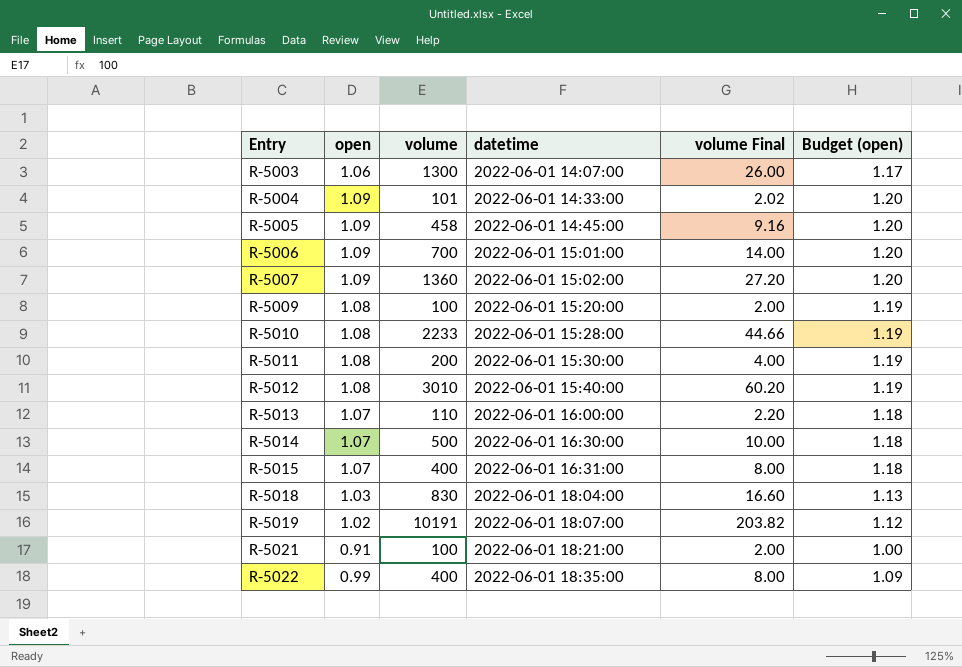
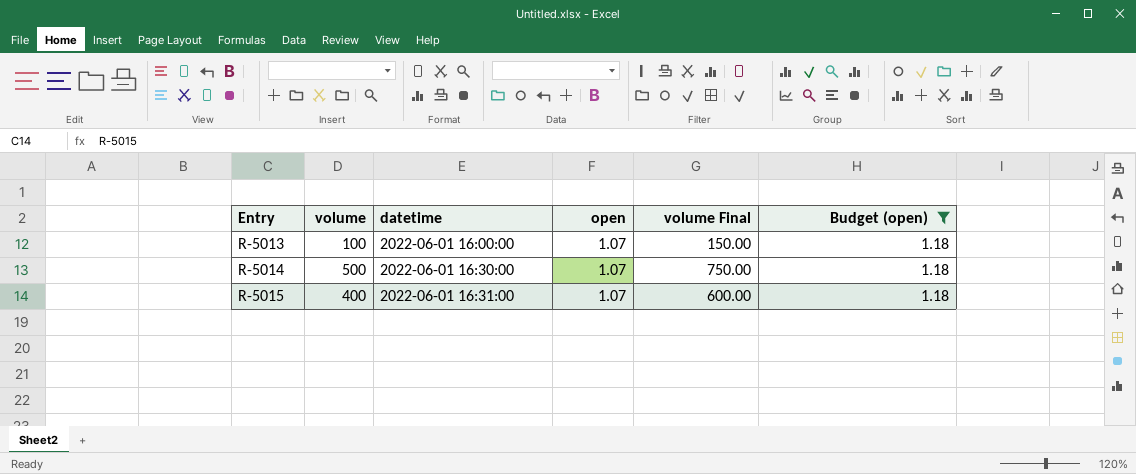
filter: none -> Budget (open) = 1.18
column open | position: 2 -> 4
column volume Final | formula: [volume] * 0.02 -> [volume] * 1.5
R-5013 | volume: 110 -> 100

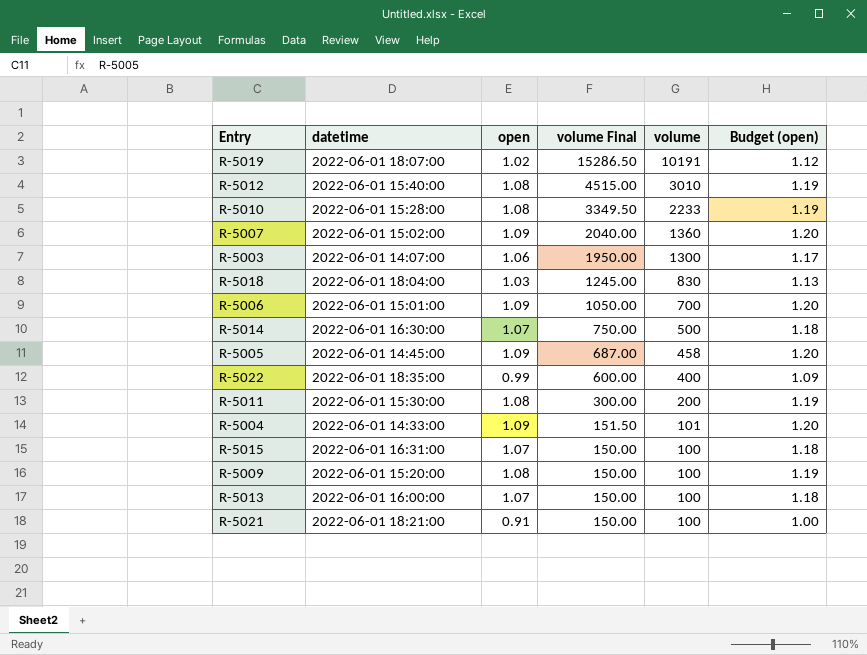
filter: Budget (open) = 1.18 -> none
row order: Entry ascending -> volume Final descending
column volume | position: 2 -> 5
R-5015 | volume Final: 600.00 -> 150.00
R-5015 | volume: 400 -> 100

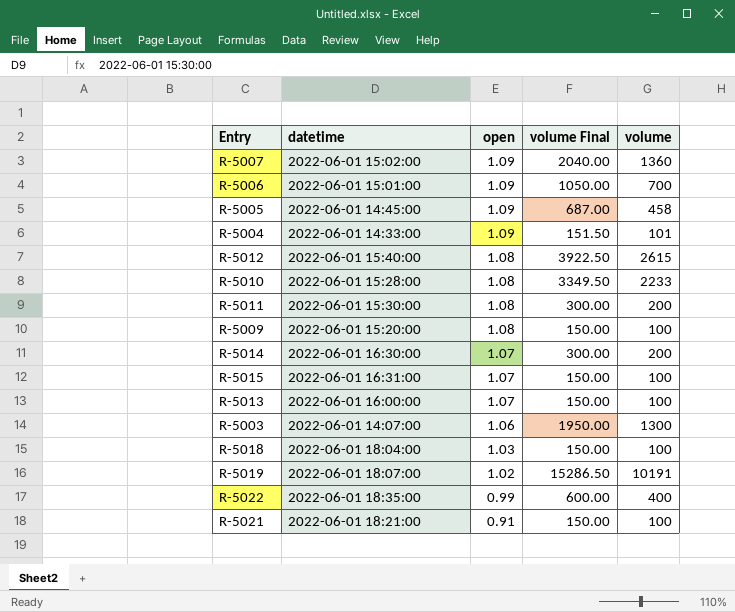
row order: volume Final descending -> open descending
column Budget (open) | formula: [open] * 1.1 -> none
R-5012 | volume Final: 4515.00 -> 3922.50
R-5012 | volume: 3010 -> 2615
R-5014 | volume Final: 750.00 -> 300.00
R-5014 | volume: 500 -> 200
R-5018 | volume Final: 1245.00 -> 150.00
R-5018 | volume: 830 -> 100

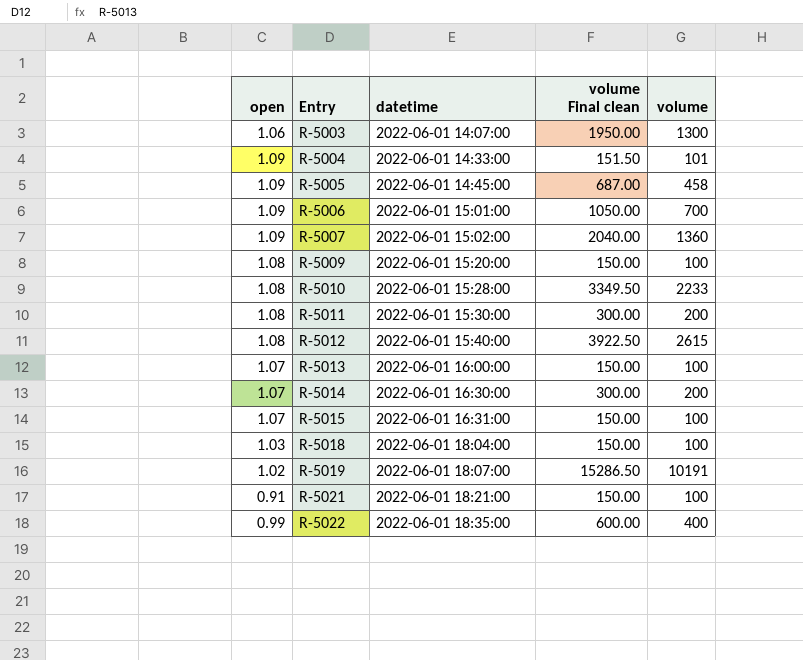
row order: open descending -> Entry ascending
column open | position: 3 -> 1
column name: volume Final -> volume Final clean

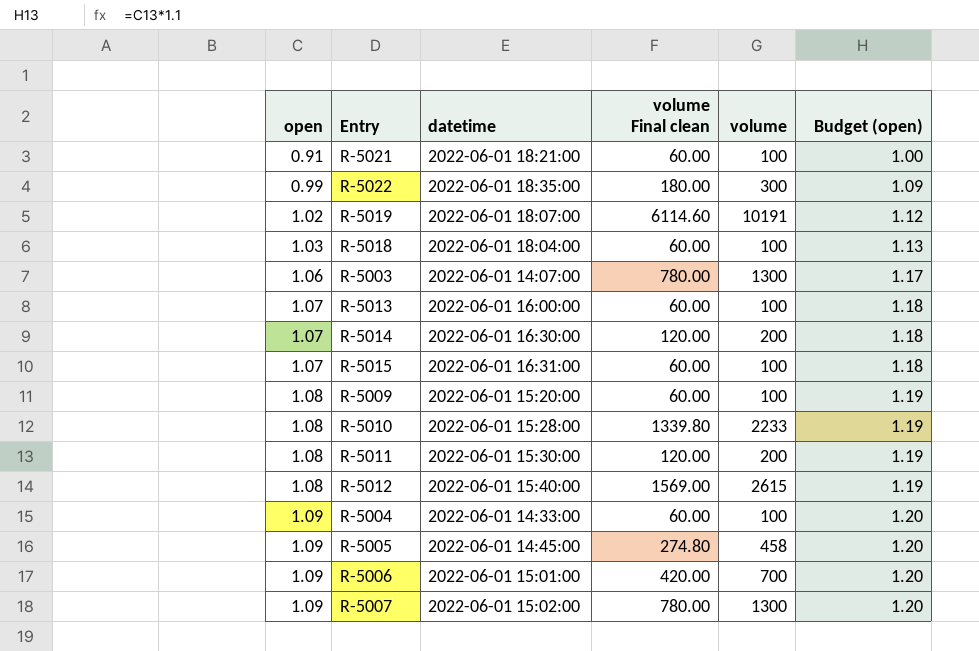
row order: Entry ascending -> open ascending
column volume Final clean | formula: [volume] * 1.5 -> [volume] * 0.6
column Budget (open) | formula: none -> [open] * 1.1
R-5022 | volume: 400 -> 300
R-5004 | volume: 101 -> 100
R-5007 | volume: 1360 -> 1300

